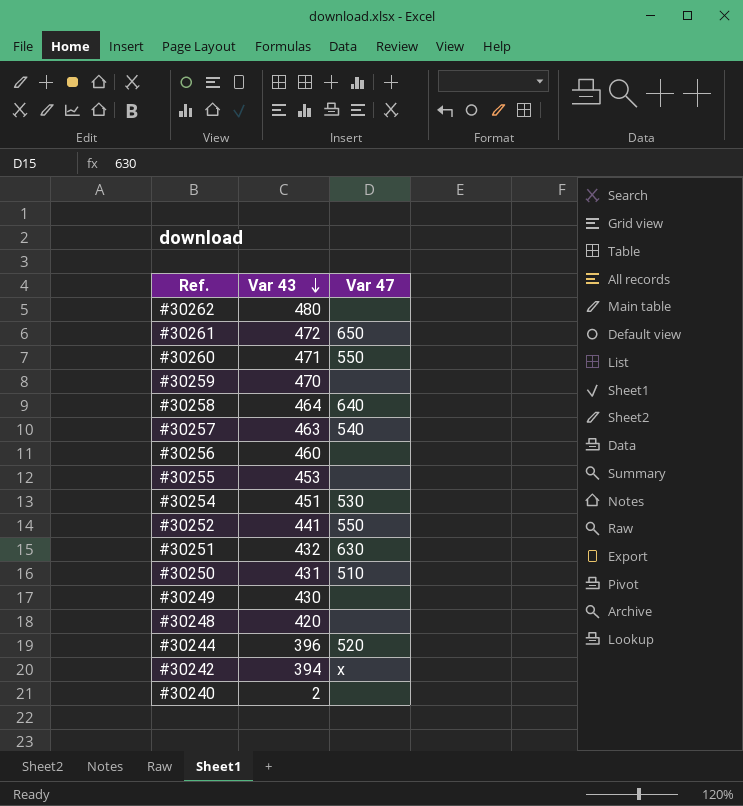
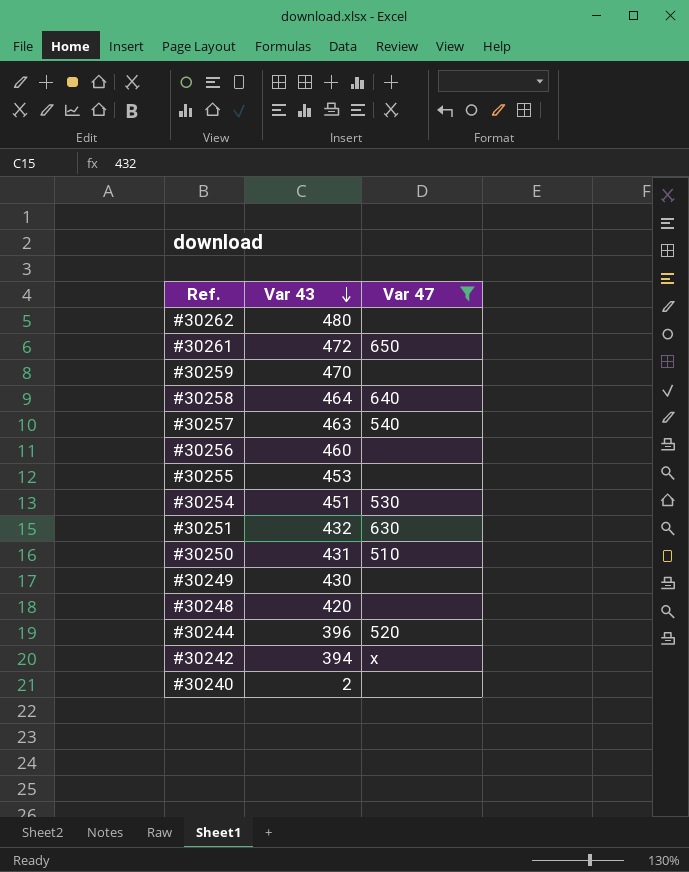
filter: none -> Var 47 != 550

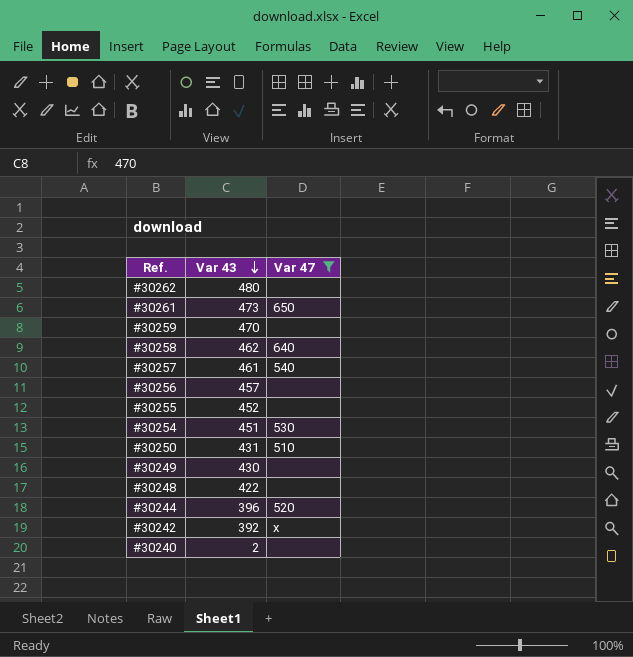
row #30251: 432 | 630 -> none
#30261 | Var 43: 472 -> 473
#30258 | Var 43: 464 -> 462
#30257 | Var 43: 463 -> 461
#30256 | Var 43: 460 -> 457
#30255 | Var 43: 453 -> 452
#30248 | Var 43: 420 -> 422
#30242 | Var 43: 394 -> 392

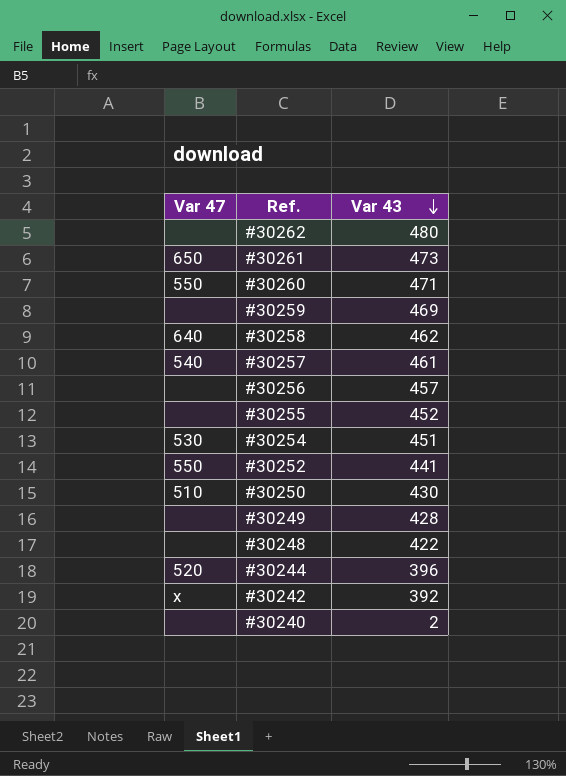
filter: Var 47 != 550 -> none
column Var 47 | position: 3 -> 1
#30259 | Var 43: 470 -> 469
#30250 | Var 43: 431 -> 430
#30249 | Var 43: 430 -> 428

